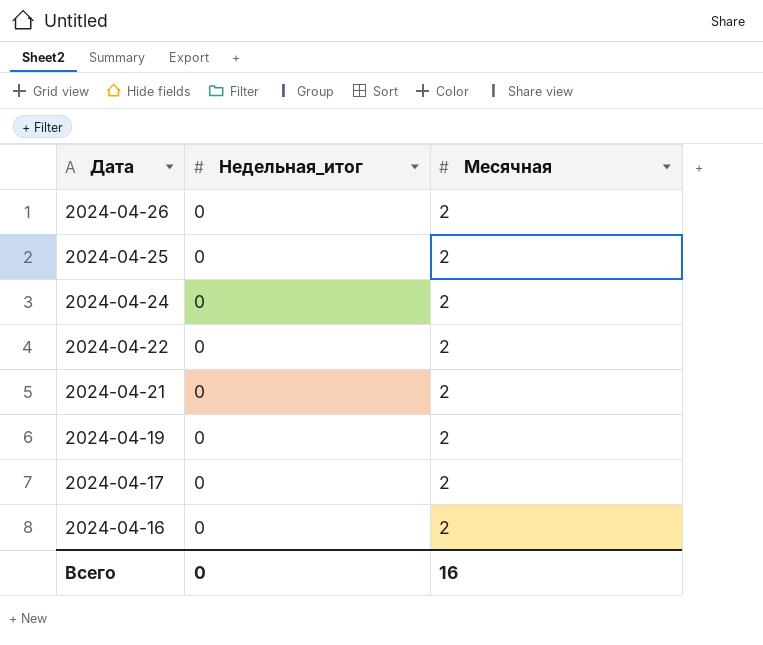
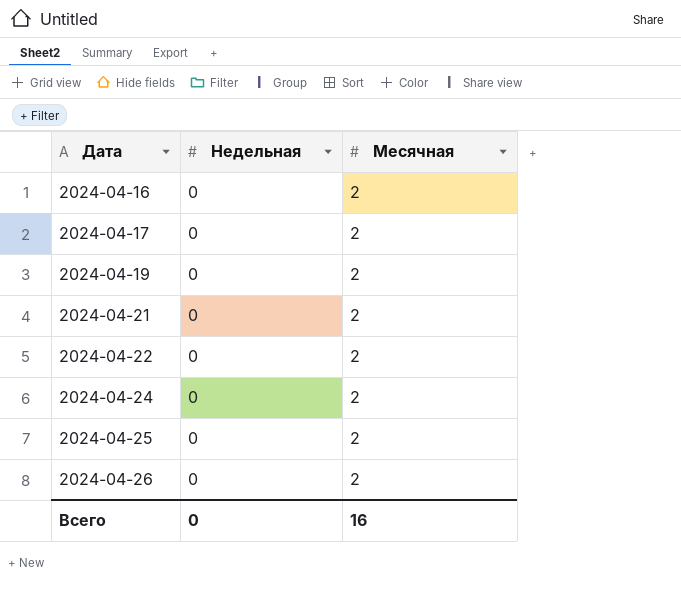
row order: Дата descending -> Дата ascending
column name: Недельная_итог -> Недельная

